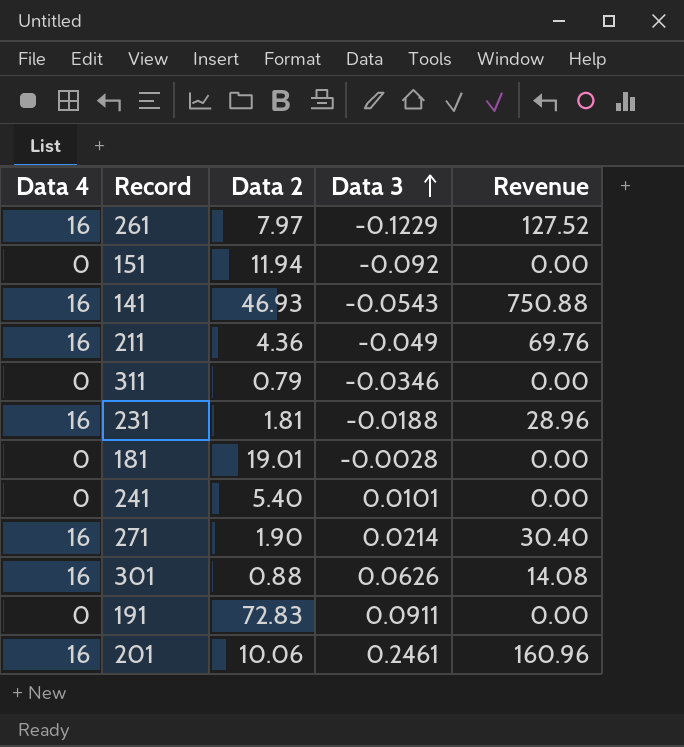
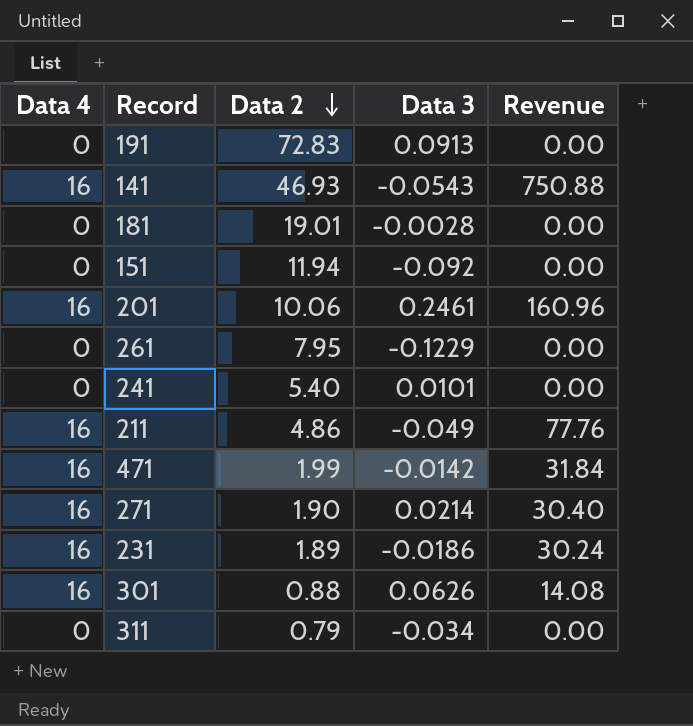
row order: Data 3 ascending -> Data 2 descending
191 | Data 3: 0.0911 -> 0.0913
261 | Data 4: 16 -> 0
261 | Data 2: 7.97 -> 7.95
261 | Revenue: 127.52 -> 0.00
211 | Data 2: 4.36 -> 4.86
211 | Revenue: 69.76 -> 77.76
row 471: none -> 16 | 1.99 | -0.0142 | 31.84
231 | Data 2: 1.81 -> 1.89
231 | Data 3: -0.0188 -> -0.0186
231 | Revenue: 28.96 -> 30.24
311 | Data 3: -0.0346 -> -0.034

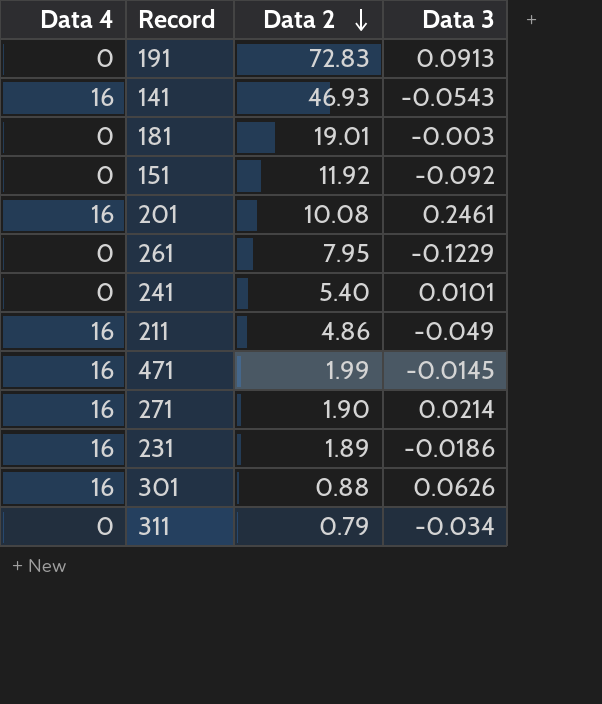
column Revenue | formula: [Data 4] * [Data 2] -> none
181 | Data 3: -0.0028 -> -0.003
151 | Data 2: 11.94 -> 11.92
201 | Data 2: 10.06 -> 10.08
471 | Data 3: -0.0142 -> -0.0145

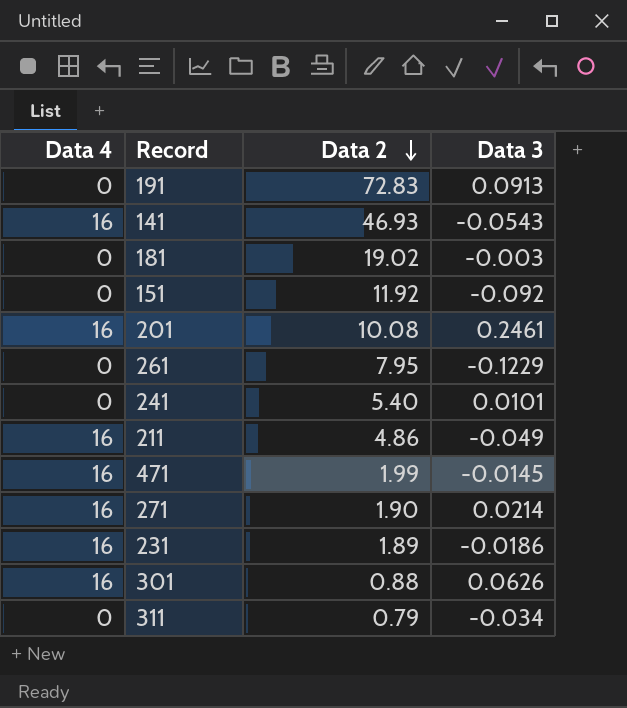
181 | Data 2: 19.01 -> 19.02

